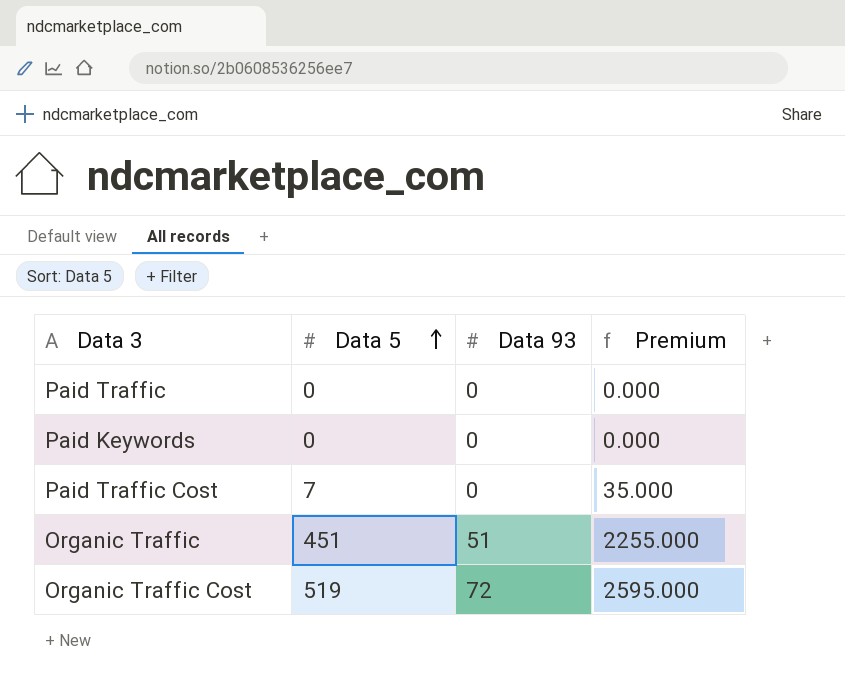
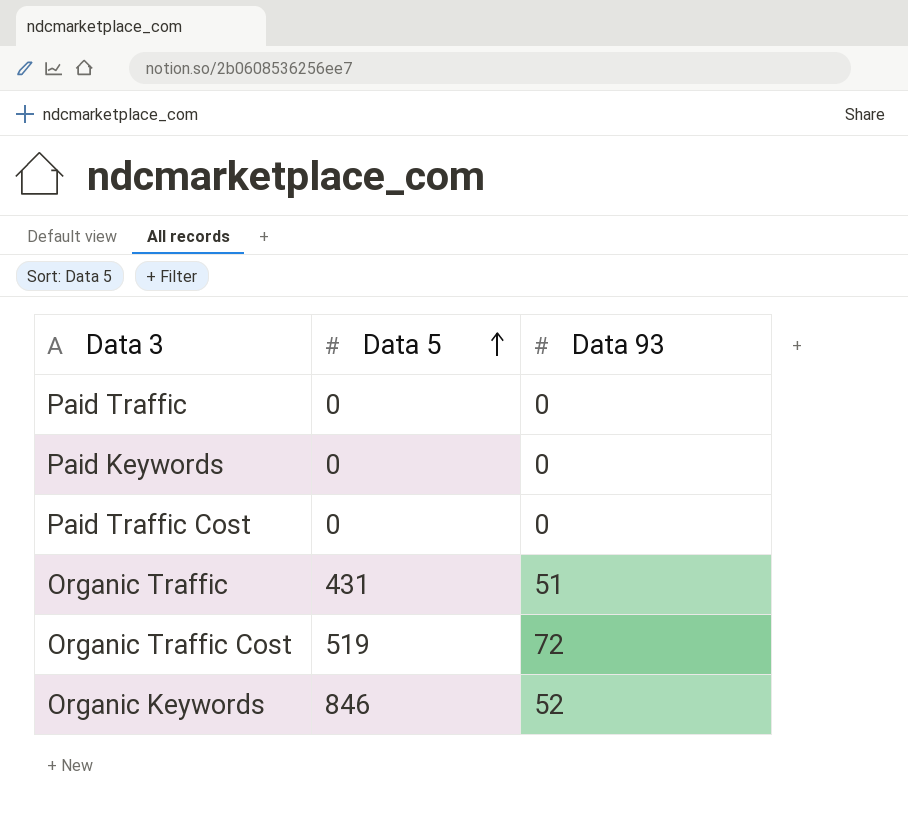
column Premium | formula: [Data 5] * 5 -> none
Paid Traffic Cost | Data 5: 7 -> 0
Organic Traffic | Data 5: 451 -> 431
row Organic Keywords: none -> 846 | 52

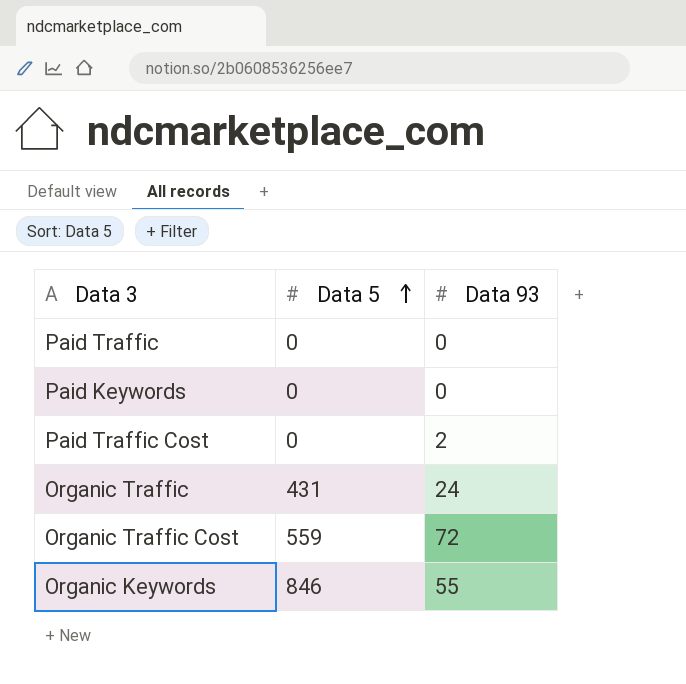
Paid Traffic Cost | Data 93: 0 -> 2
Organic Traffic | Data 93: 51 -> 24
Organic Traffic Cost | Data 5: 519 -> 559
Organic Keywords | Data 93: 52 -> 55

